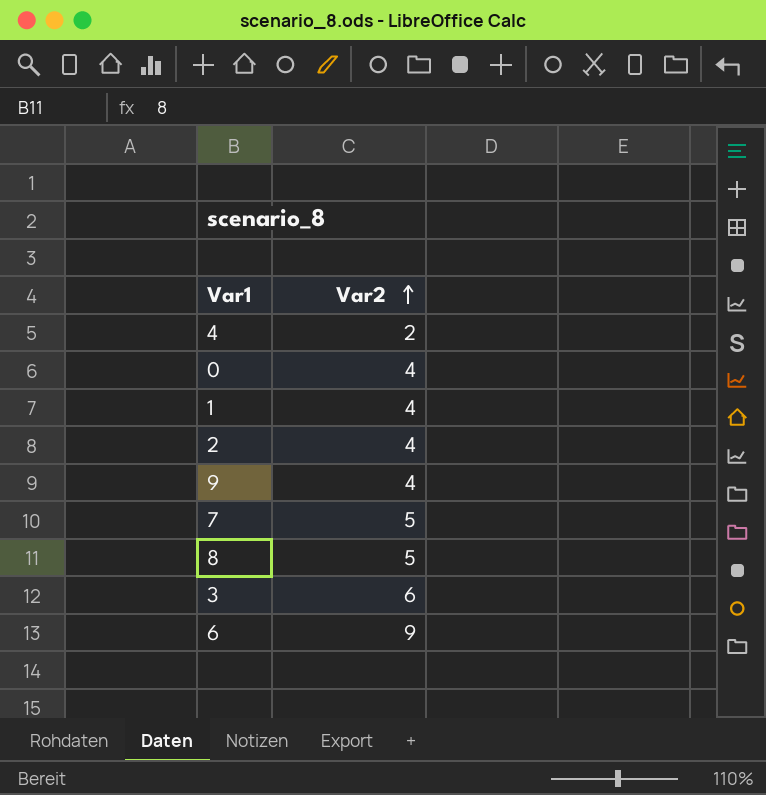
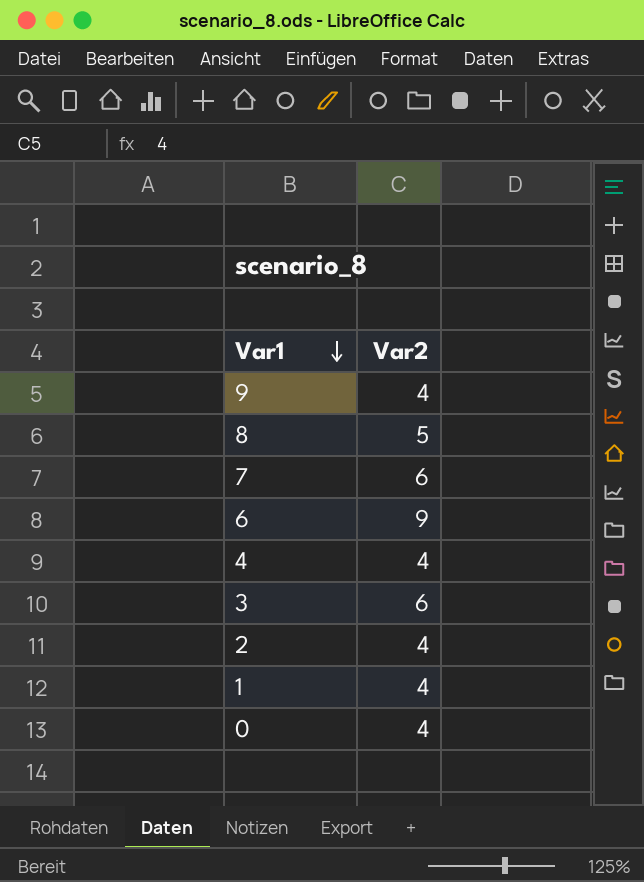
row order: Var2 ascending -> Var1 descending
7 | Var2: 5 -> 6
4 | Var2: 2 -> 4

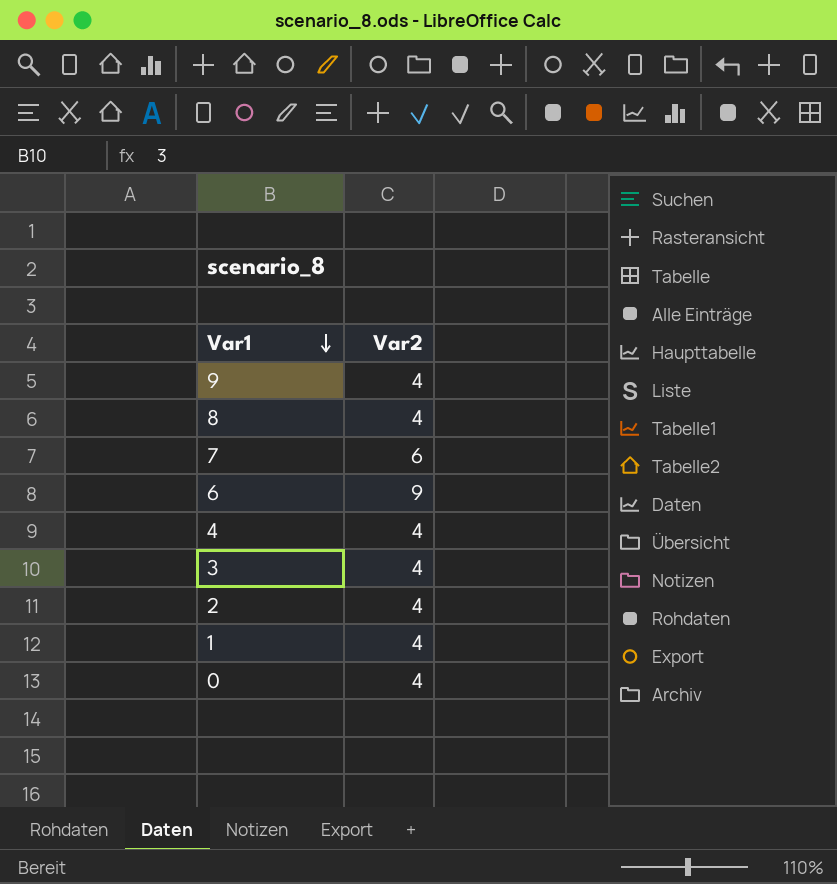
8 | Var2: 5 -> 4
3 | Var2: 6 -> 4

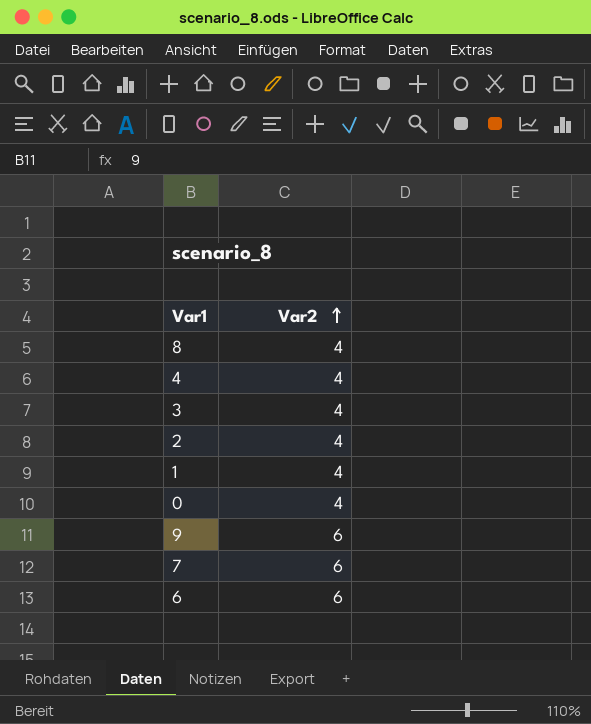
row order: Var1 descending -> Var2 ascending
9 | Var2: 4 -> 6
6 | Var2: 9 -> 6

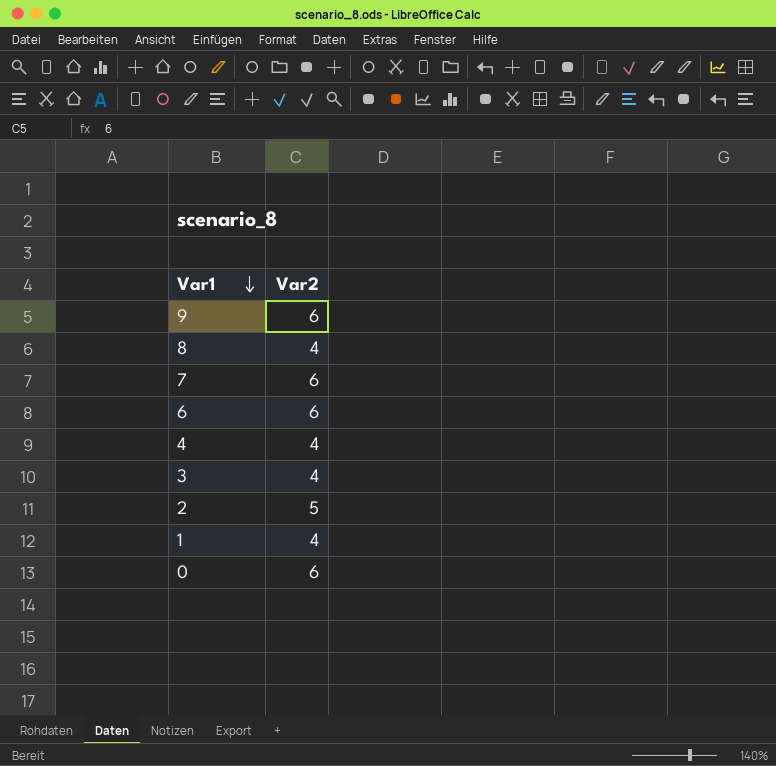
row order: Var2 ascending -> Var1 descending
2 | Var2: 4 -> 5
0 | Var2: 4 -> 6

